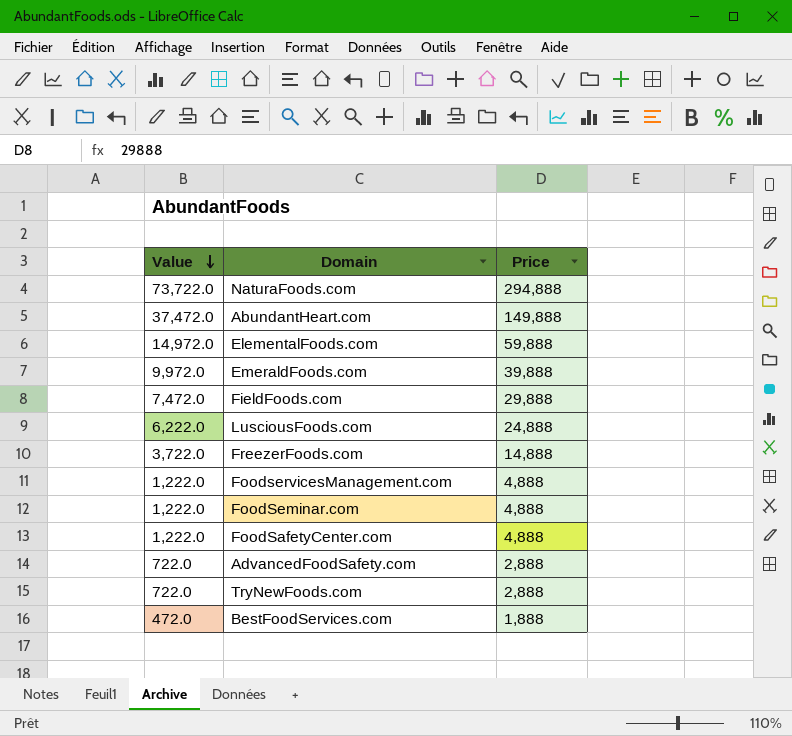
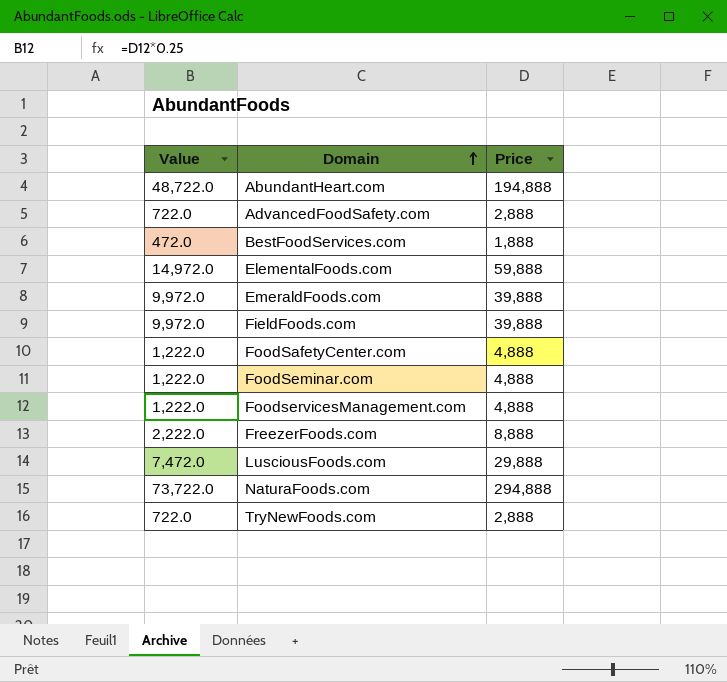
row order: Value descending -> Domain ascending
AbundantHeart.com | Value: 37,472.0 -> 48,722.0
AbundantHeart.com | Price: 149,888 -> 194,888
FieldFoods.com | Value: 7,472.0 -> 9,972.0
FieldFoods.com | Price: 29,888 -> 39,888
FreezerFoods.com | Value: 3,722.0 -> 2,222.0
FreezerFoods.com | Price: 14,888 -> 8,888
LusciousFoods.com | Value: 6,222.0 -> 7,472.0
LusciousFoods.com | Price: 24,888 -> 29,888

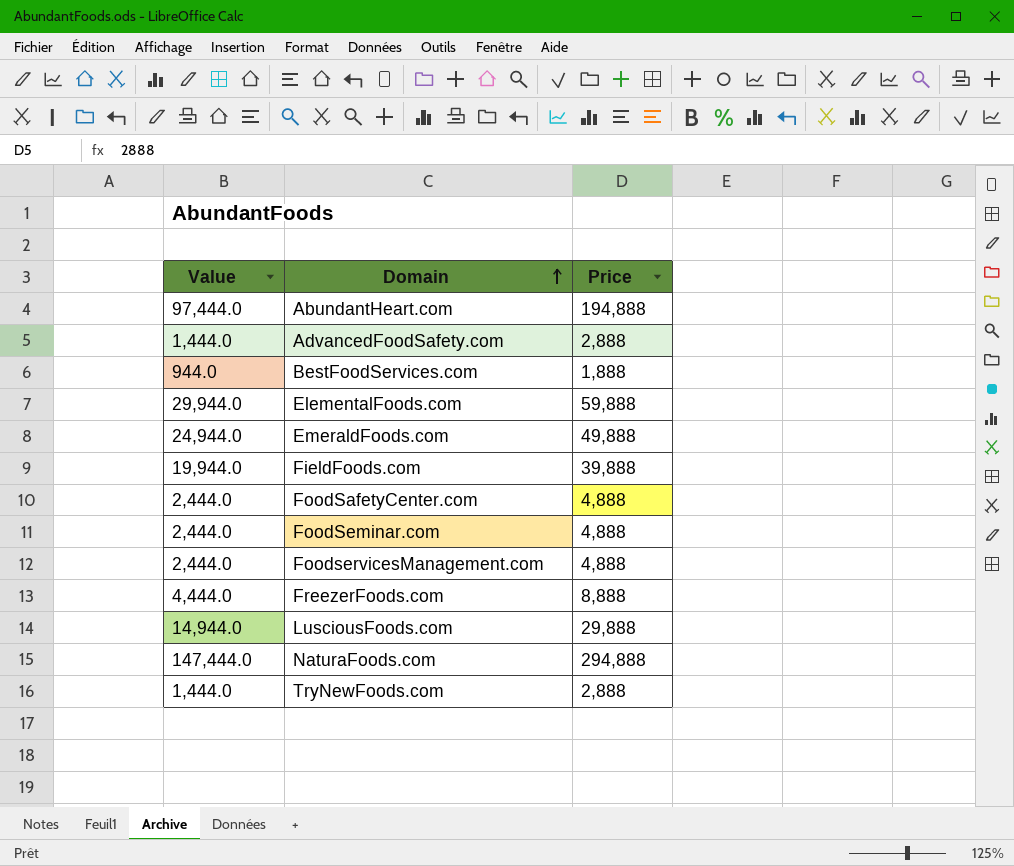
column Value | formula: [Price] * 0.25 -> [Price] * 0.5
EmeraldFoods.com | Price: 39,888 -> 49,888

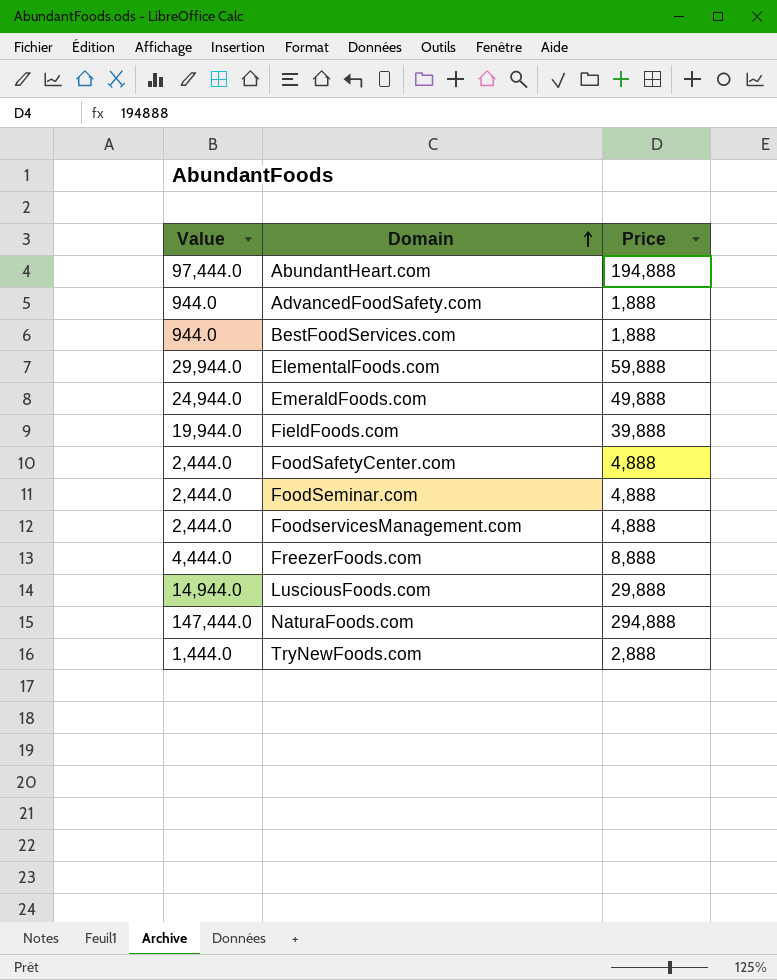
AdvancedFoodSafety.com | Value: 1,444.0 -> 944.0
AdvancedFoodSafety.com | Price: 2,888 -> 1,888

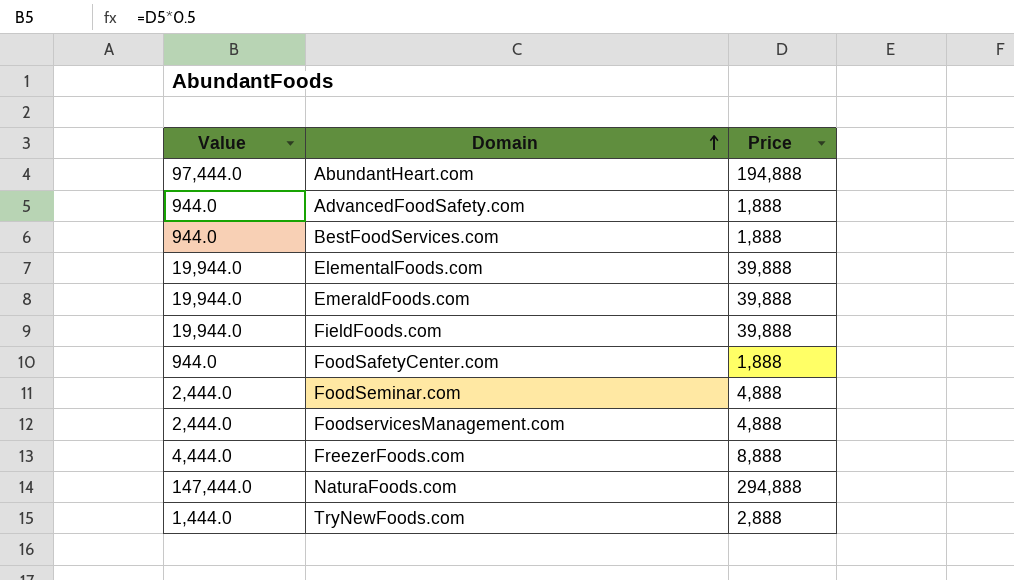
row LusciousFoods.com: 14,944.0 | 29,888 -> none
ElementalFoods.com | Value: 29,944.0 -> 19,944.0
ElementalFoods.com | Price: 59,888 -> 39,888
EmeraldFoods.com | Value: 24,944.0 -> 19,944.0
EmeraldFoods.com | Price: 49,888 -> 39,888
FoodSafetyCenter.com | Value: 2,444.0 -> 944.0
FoodSafetyCenter.com | Price: 4,888 -> 1,888

